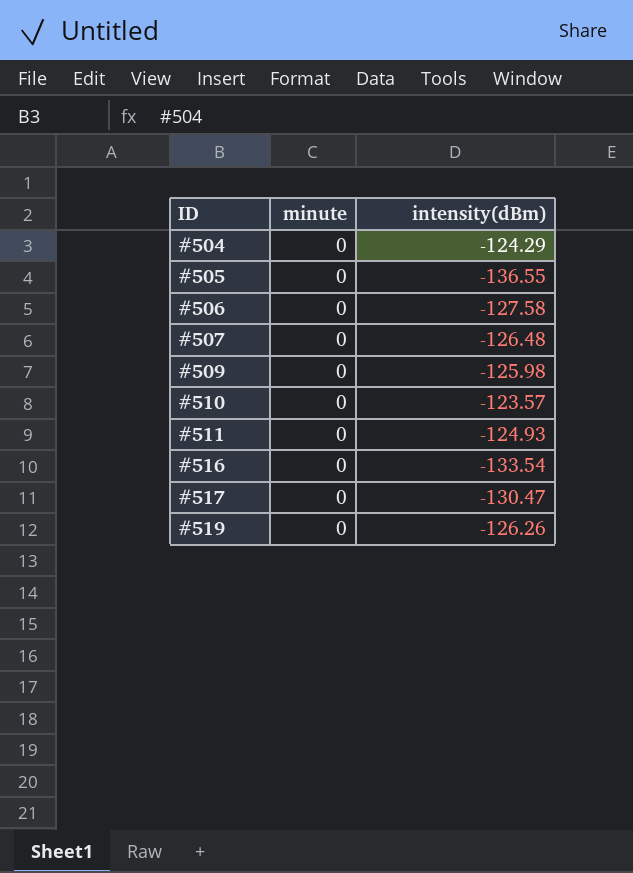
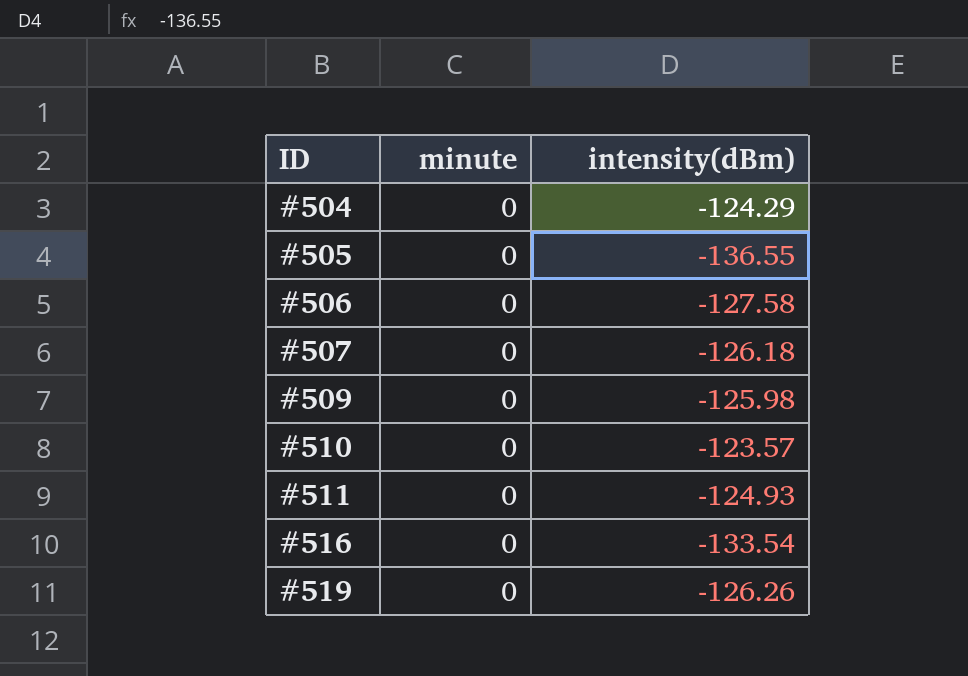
row #517: 0 | -130.47 -> none
#507 | intensity(dBm): -126.48 -> -126.18

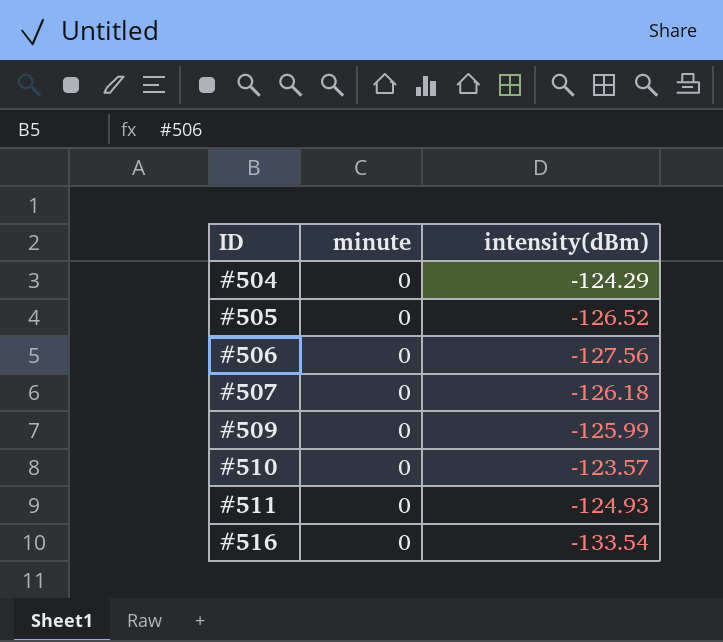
row #519: 0 | -126.26 -> none
#505 | intensity(dBm): -136.55 -> -126.52
#506 | intensity(dBm): -127.58 -> -127.56
#509 | intensity(dBm): -125.98 -> -125.99

